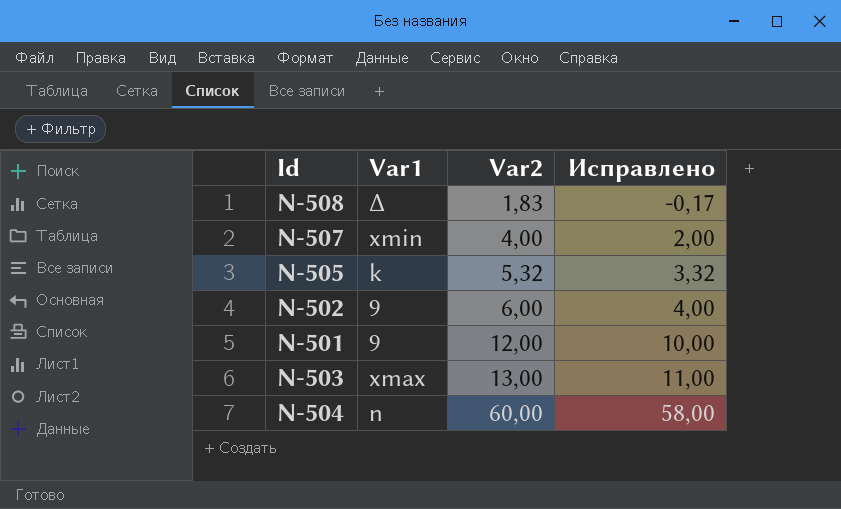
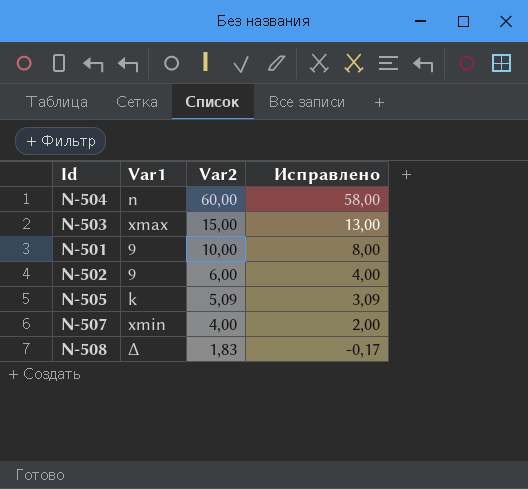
row order: Var2 ascending -> Var2 descending
N-503 | Var2: 13,00 -> 15,00
N-503 | Исправлено: 11,00 -> 13,00
N-501 | Var2: 12,00 -> 10,00
N-501 | Исправлено: 10,00 -> 8,00
N-505 | Var2: 5,32 -> 5,09
N-505 | Исправлено: 3,32 -> 3,09

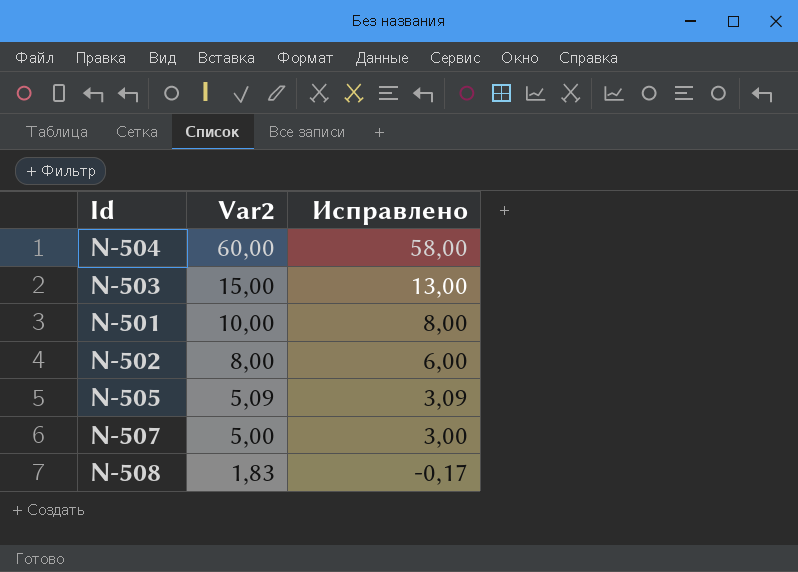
column Var1 | position: 2 -> none
N-502 | Var2: 6,00 -> 8,00
N-502 | Исправлено: 4,00 -> 6,00
N-507 | Var2: 4,00 -> 5,00
N-507 | Исправлено: 2,00 -> 3,00

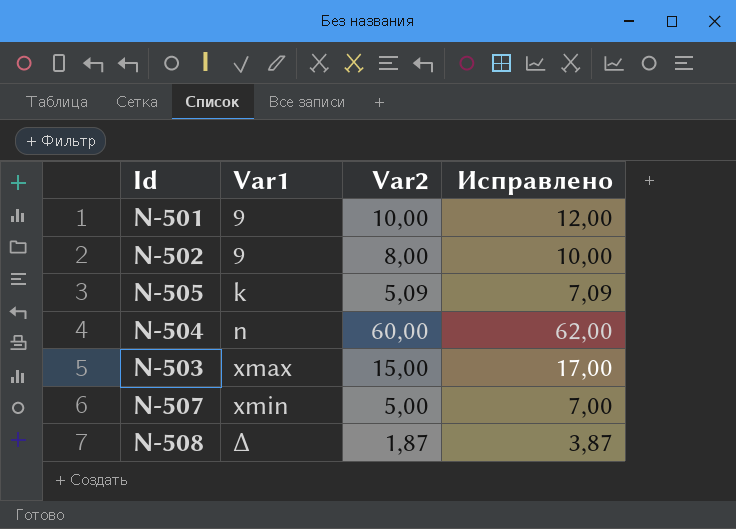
row order: Var2 descending -> Var1 ascending
column Var1 | position: none -> 2
column Исправлено | formula: [Var2] - 2 -> [Var2] + 2
N-508 | Var2: 1,83 -> 1,87

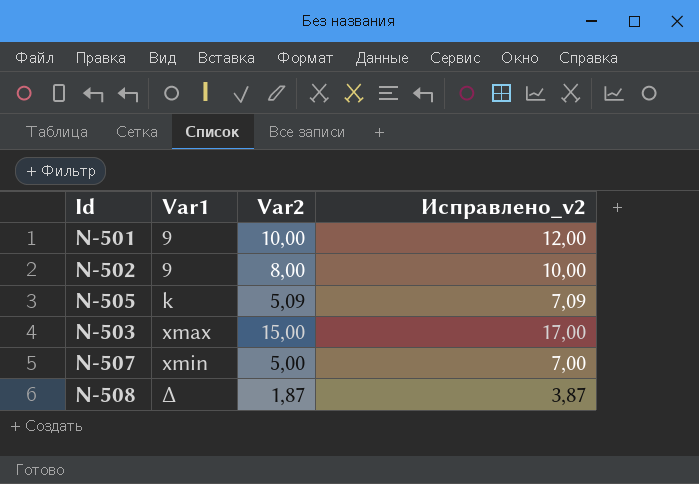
column name: Исправлено -> Исправлено_v2
row N-504: n | 60,00 | 62,00 -> none

